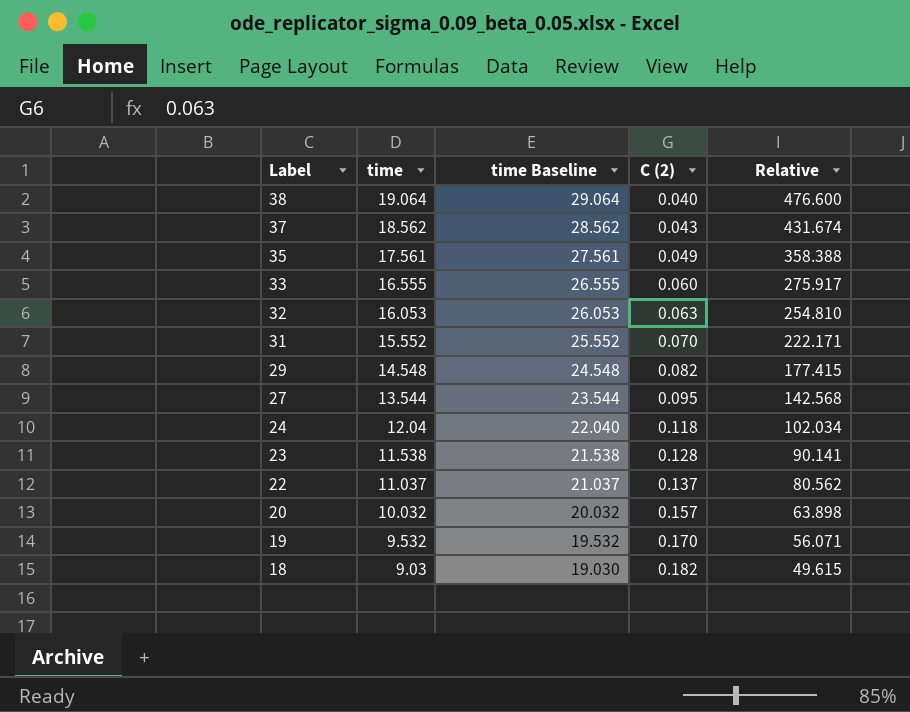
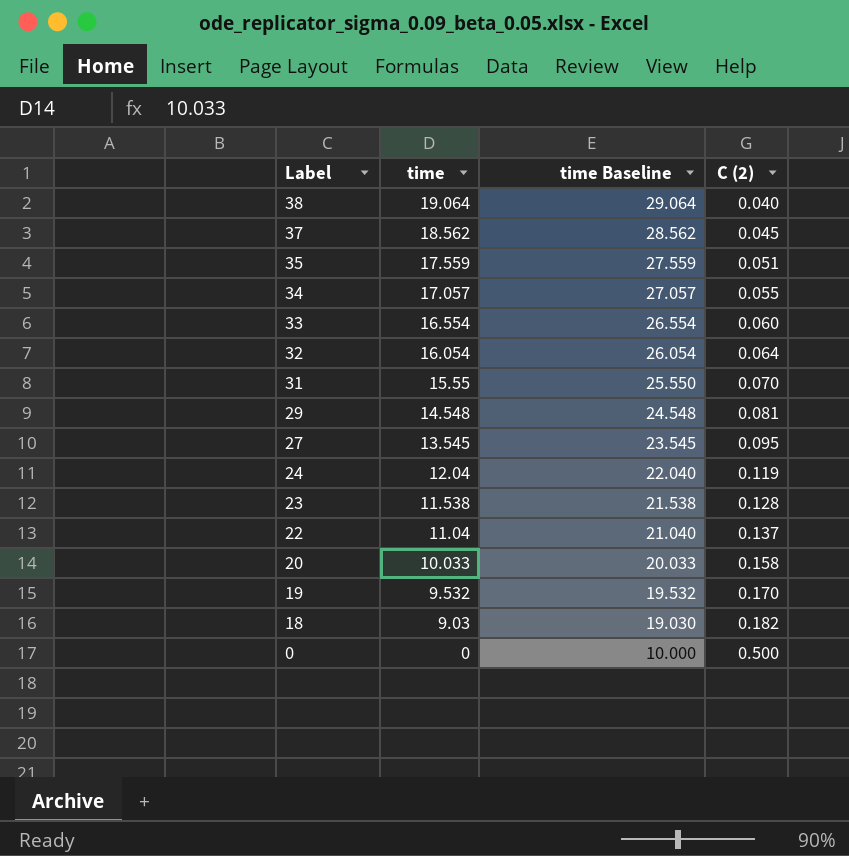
column Relative | formula: [time] / [C (2)] -> none
37 | C (2): 0.043 -> 0.045
35 | time: 17.561 -> 17.559
35 | time Baseline: 27.561 -> 27.559
35 | C (2): 0.049 -> 0.051
row 34: none -> 17.057 | 27.057 | 0.055
33 | time: 16.555 -> 16.554
33 | time Baseline: 26.555 -> 26.554
32 | time: 16.053 -> 16.054
32 | time Baseline: 26.053 -> 26.054
32 | C (2): 0.063 -> 0.064
31 | time: 15.552 -> 15.55
31 | time Baseline: 25.552 -> 25.550
29 | C (2): 0.082 -> 0.081
27 | time: 13.544 -> 13.545
27 | time Baseline: 23.544 -> 23.545
24 | C (2): 0.118 -> 0.119
22 | time: 11.037 -> 11.04
22 | time Baseline: 21.037 -> 21.040
20 | time: 10.032 -> 10.033
20 | time Baseline: 20.032 -> 20.033
20 | C (2): 0.157 -> 0.158
row 0: none -> 0 | 10.000 | 0.500

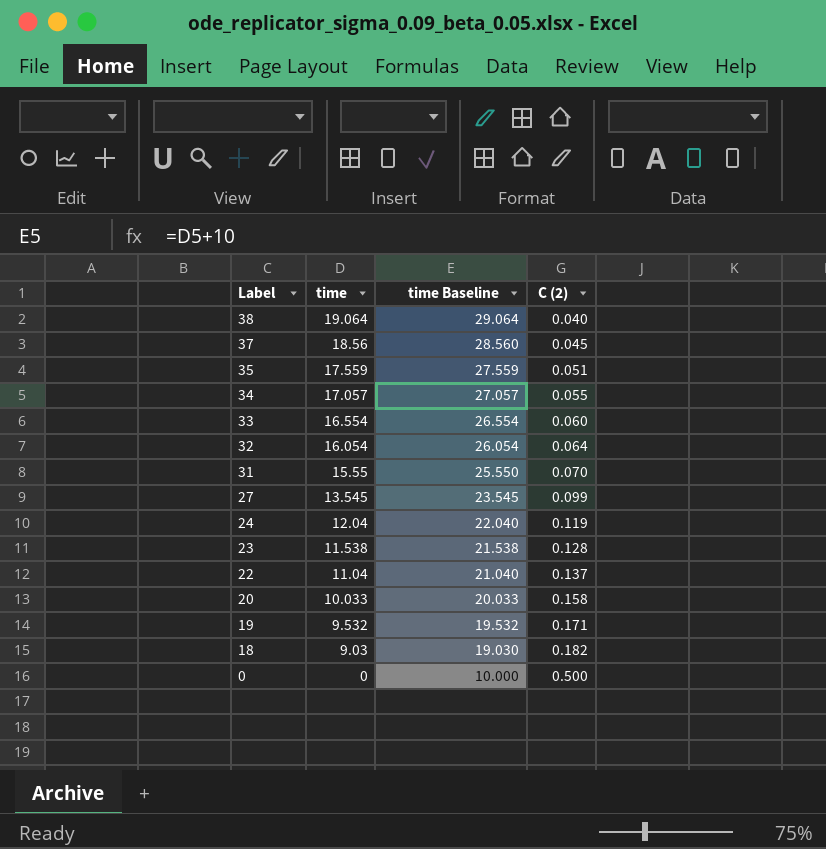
row 29: 14.548 | 24.548 | 0.081 -> none
37 | time: 18.562 -> 18.56
37 | time Baseline: 28.562 -> 28.560
27 | C (2): 0.095 -> 0.099
19 | C (2): 0.170 -> 0.171

